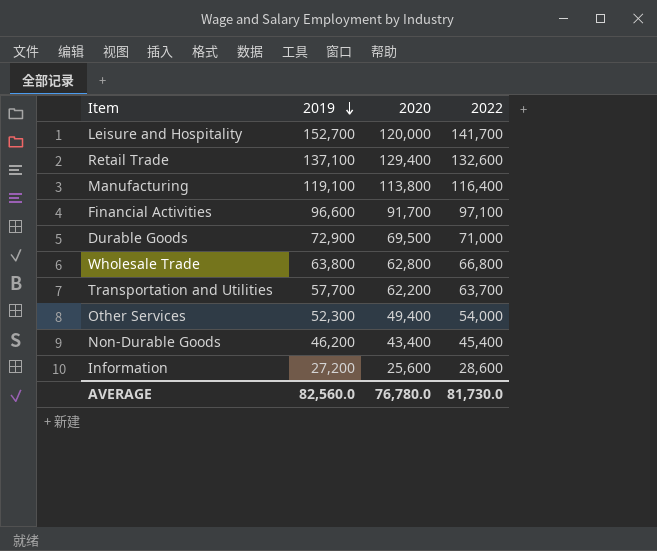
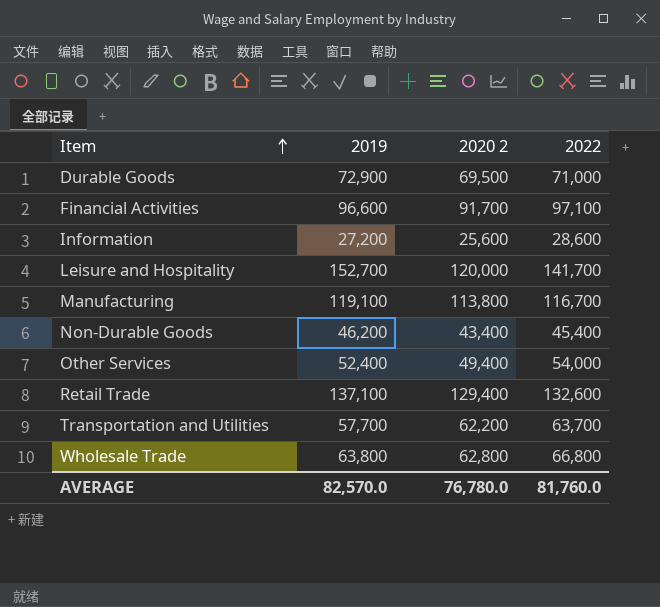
row order: 2019 descending -> Item ascending
column name: 2020 -> 2020 2
Manufacturing | 2022: 116,400 -> 116,700
Other Services | 2019: 52,300 -> 52,400
AVERAGE | 2019: 82,560.0 -> 82,570.0
AVERAGE | 2022: 81,730.0 -> 81,760.0

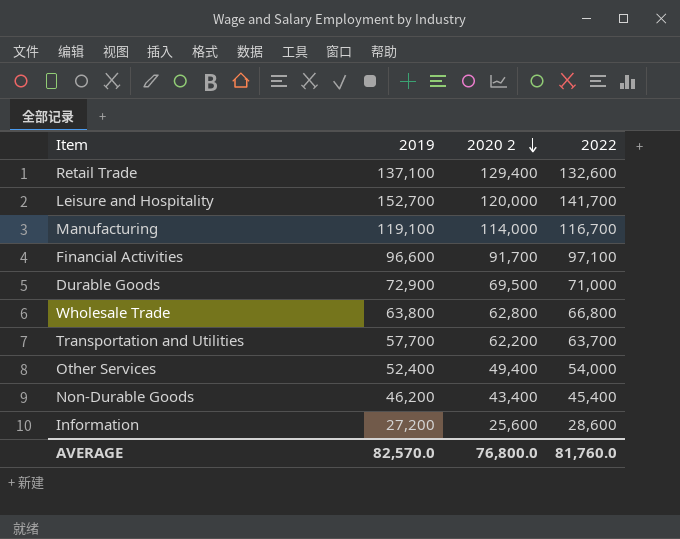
row order: Item ascending -> 2020 2 descending
Manufacturing | 2020 2: 113,800 -> 114,000
AVERAGE | 2020 2: 76,780.0 -> 76,800.0

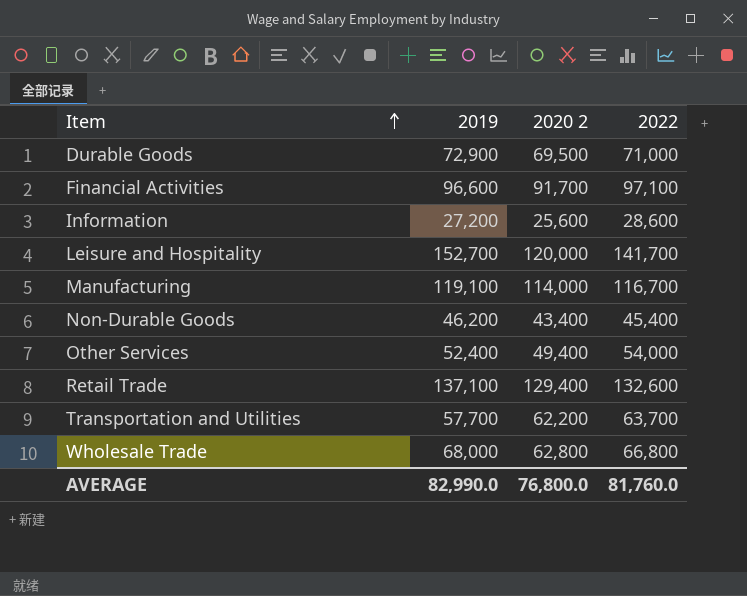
row order: 2020 2 descending -> Item ascending
Wholesale Trade | 2019: 63,800 -> 68,000
AVERAGE | 2019: 82,570.0 -> 82,990.0

